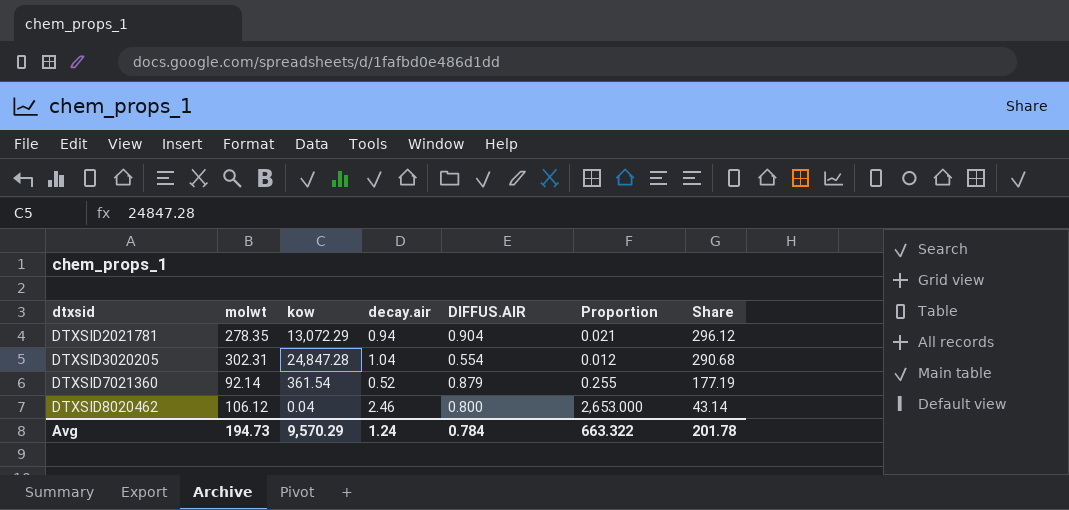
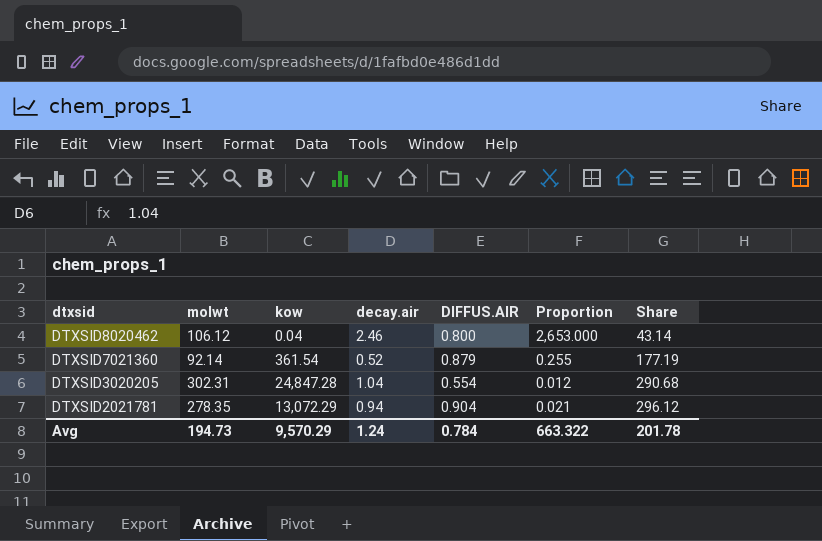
row order: dtxsid ascending -> dtxsid descending

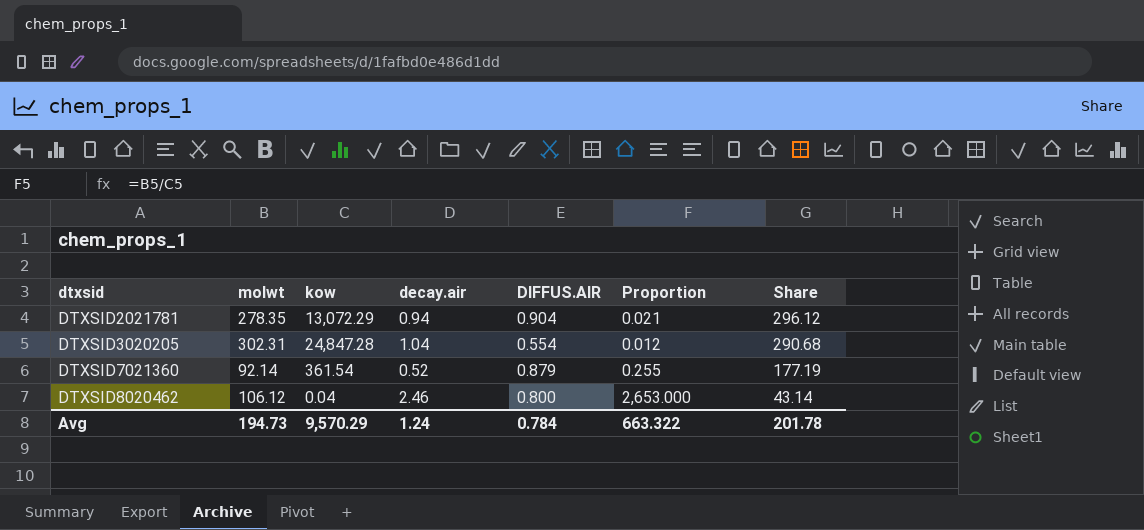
row order: dtxsid descending -> dtxsid ascending

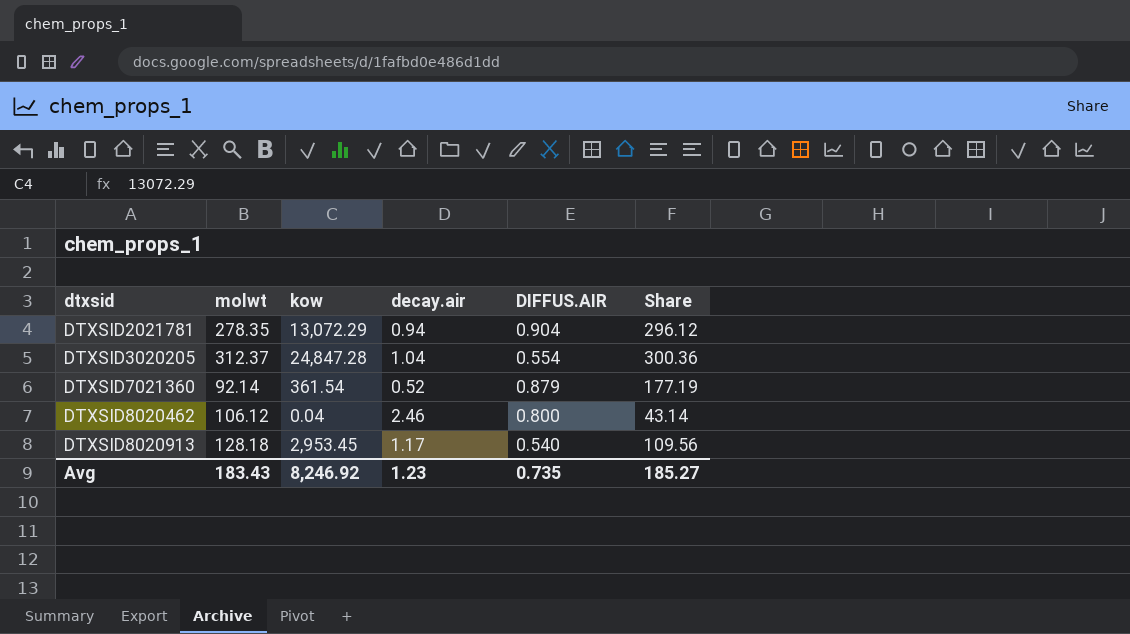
column Proportion | formula: [molwt] / [kow] -> none
DTXSID3020205 | molwt: 302.31 -> 312.37
DTXSID3020205 | Share: 290.68 -> 300.36
row DTXSID8020913: none -> 128.18 | 2,953.45 | 1.17 | 0.540 | 109.56
Avg | molwt: 194.73 -> 183.43
Avg | kow: 9,570.29 -> 8,246.92
Avg | decay.air: 1.24 -> 1.23
Avg | DIFFUS.AIR: 0.784 -> 0.735
Avg | Share: 201.78 -> 185.27

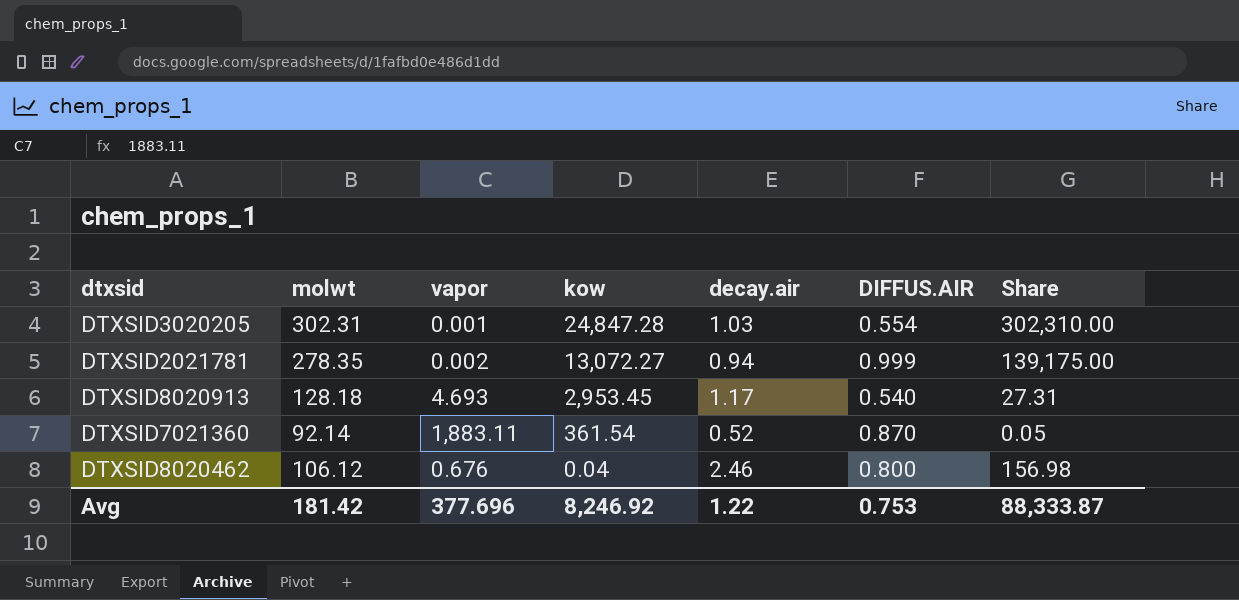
row order: dtxsid ascending -> kow descending
column vapor | position: none -> 3
column Share | formula: [molwt] / [decay.air] -> [molwt] / [vapor]
DTXSID3020205 | molwt: 312.37 -> 302.31
DTXSID3020205 | decay.air: 1.04 -> 1.03
DTXSID2021781 | kow: 13,072.29 -> 13,072.27
DTXSID2021781 | DIFFUS.AIR: 0.904 -> 0.999
DTXSID7021360 | DIFFUS.AIR: 0.879 -> 0.870
Avg | molwt: 183.43 -> 181.42
Avg | decay.air: 1.23 -> 1.22
Avg | DIFFUS.AIR: 0.735 -> 0.753
Avg | Share: 185.27 -> 88,333.87

